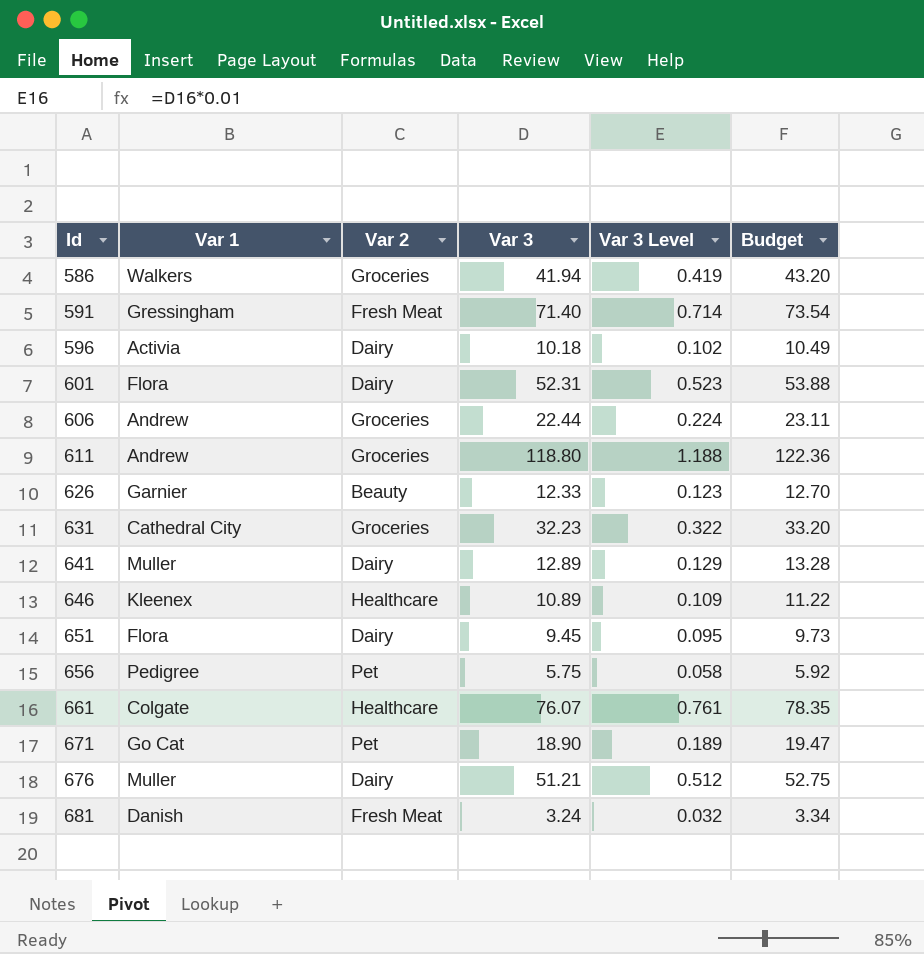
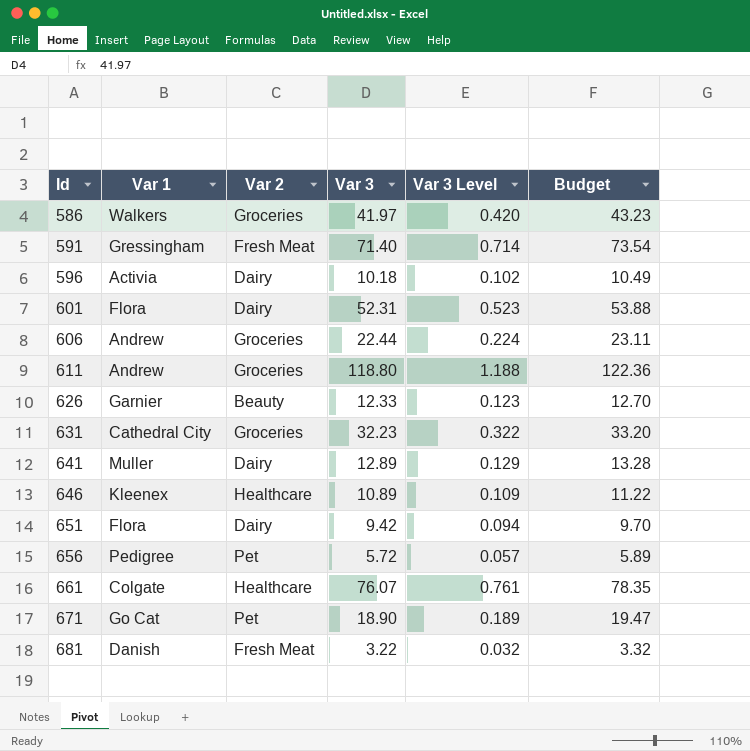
row 676: Muller | Dairy | 51.21 | 0.512 | 52.75 -> none
586 | Var 3: 41.94 -> 41.97
586 | Var 3 Level: 0.419 -> 0.420
586 | Budget: 43.20 -> 43.23
651 | Var 3: 9.45 -> 9.42
651 | Var 3 Level: 0.095 -> 0.094
651 | Budget: 9.73 -> 9.70
656 | Var 3: 5.75 -> 5.72
656 | Var 3 Level: 0.058 -> 0.057
656 | Budget: 5.92 -> 5.89
681 | Var 3: 3.24 -> 3.22
681 | Budget: 3.34 -> 3.32

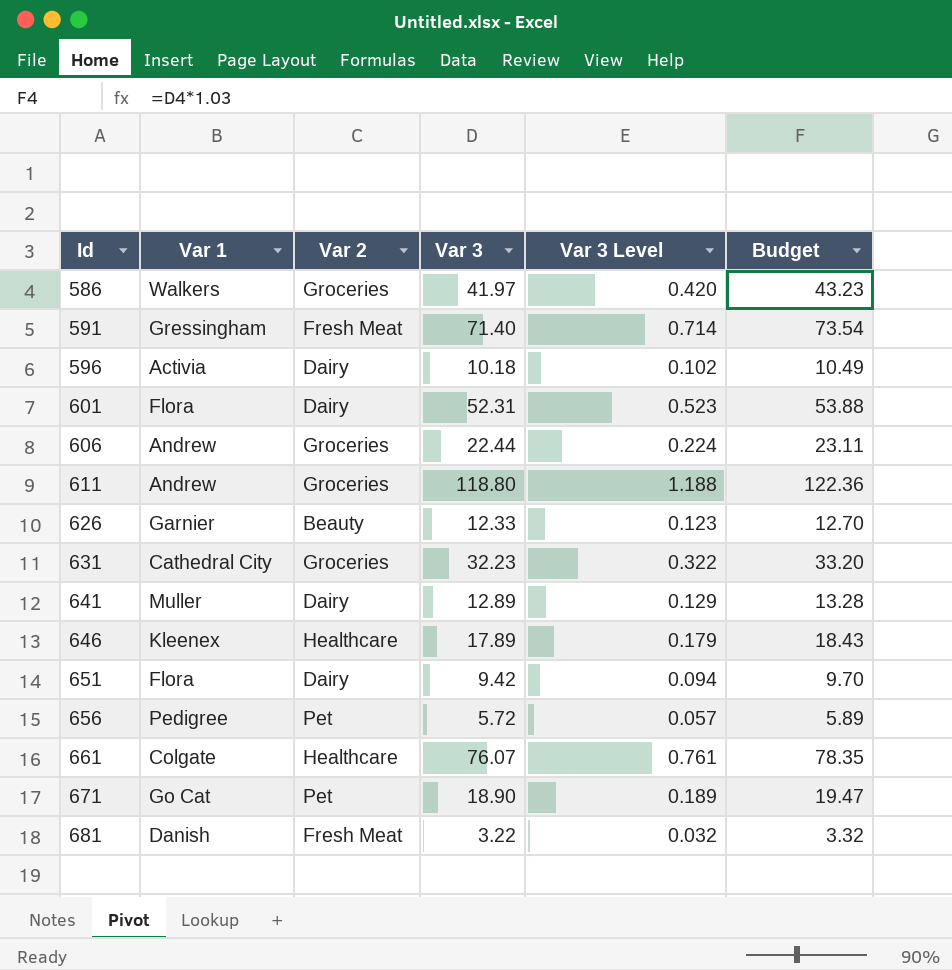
646 | Var 3: 10.89 -> 17.89
646 | Var 3 Level: 0.109 -> 0.179
646 | Budget: 11.22 -> 18.43

